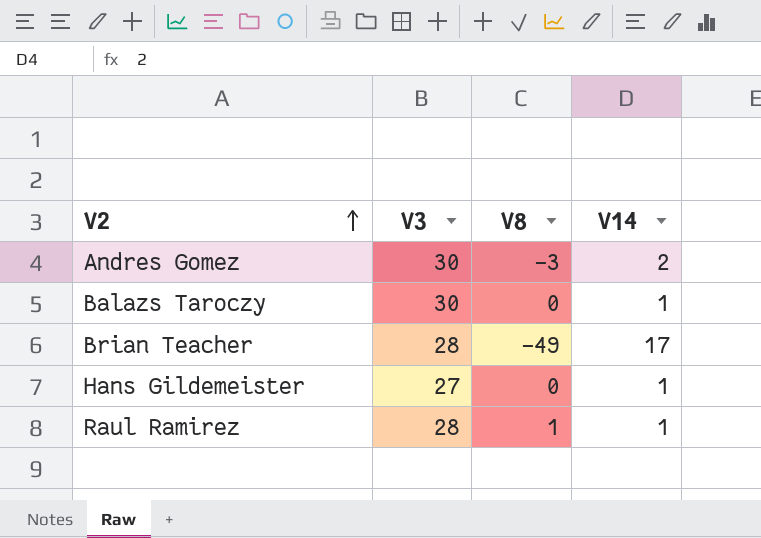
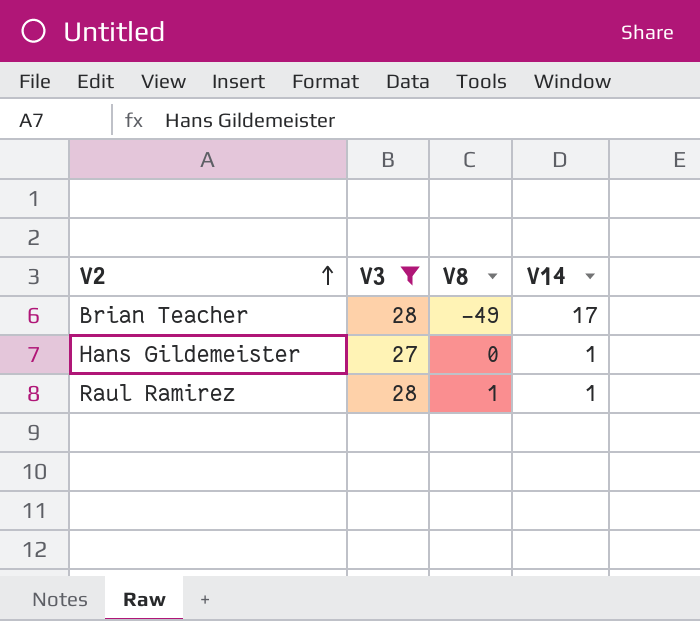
filter: none -> V3 != 30

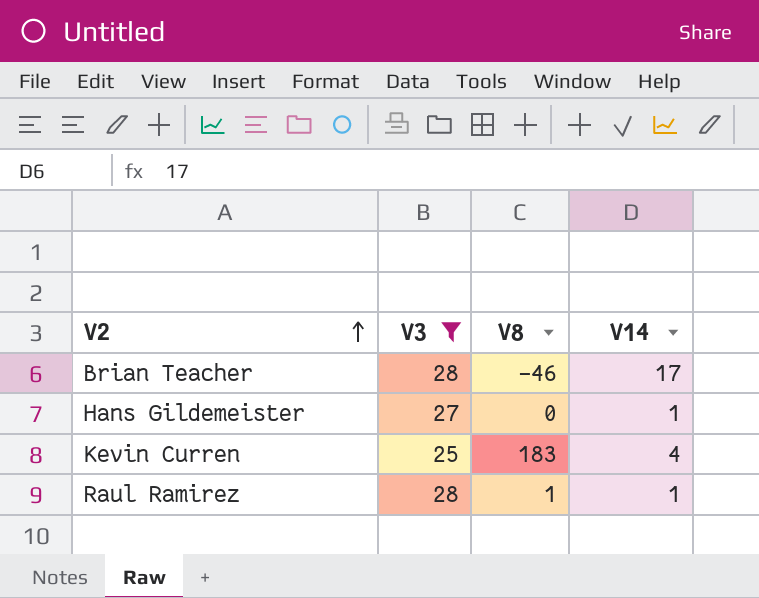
Brian Teacher | V8: -49 -> -46
row Kevin Curren: none -> 25 | 183 | 4

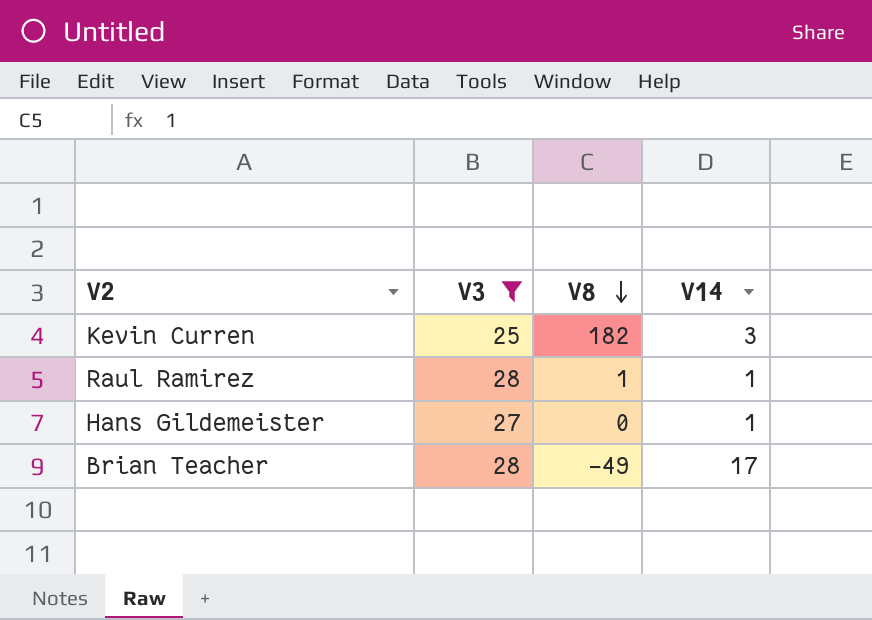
row order: V2 ascending -> V8 descending
Kevin Curren | V8: 183 -> 182
Kevin Curren | V14: 4 -> 3
Brian Teacher | V8: -46 -> -49

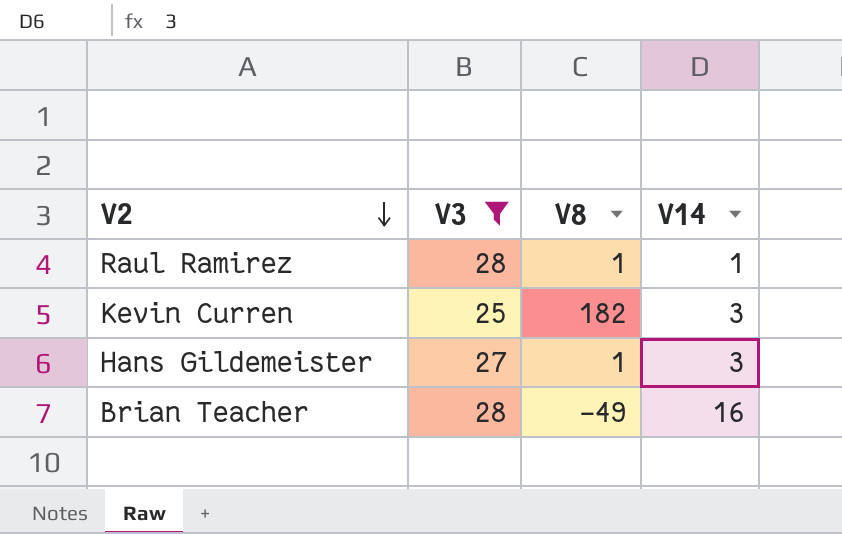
row order: V8 descending -> V2 descending
Hans Gildemeister | V8: 0 -> 1
Hans Gildemeister | V14: 1 -> 3
Brian Teacher | V14: 17 -> 16

